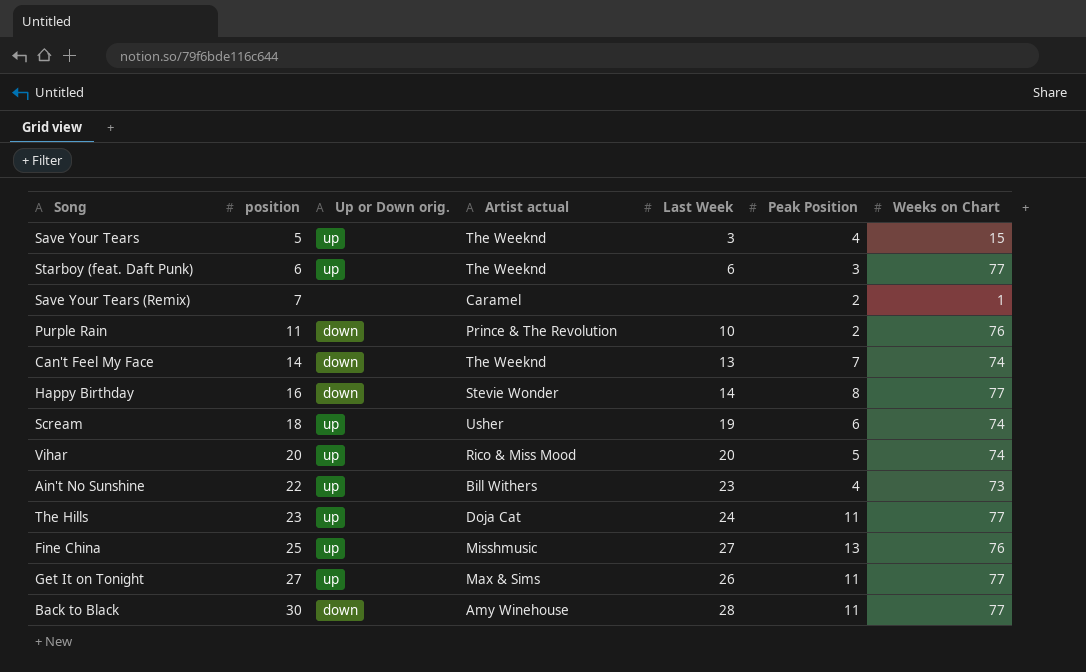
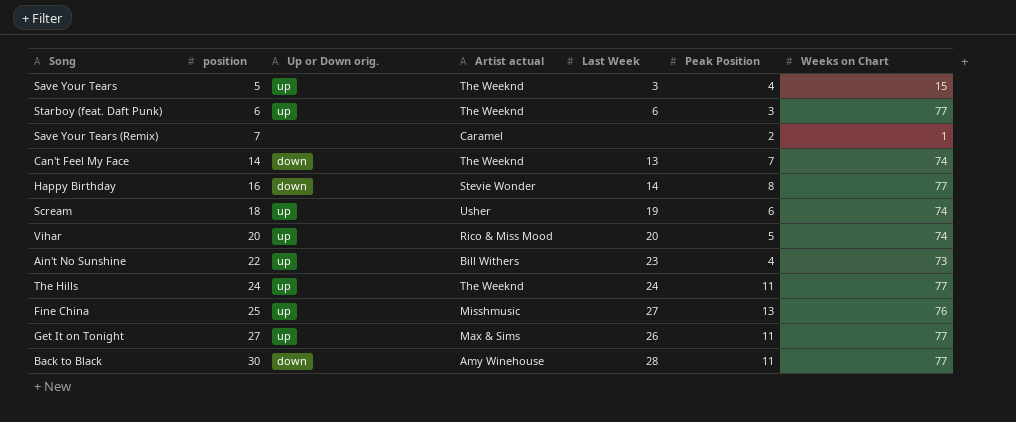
row Purple Rain: 11 | down | Prince & The Revolution | 10 | 2 | 76 -> none
The Hills | position: 23 -> 24
The Hills | Artist actual: Doja Cat -> The Weeknd

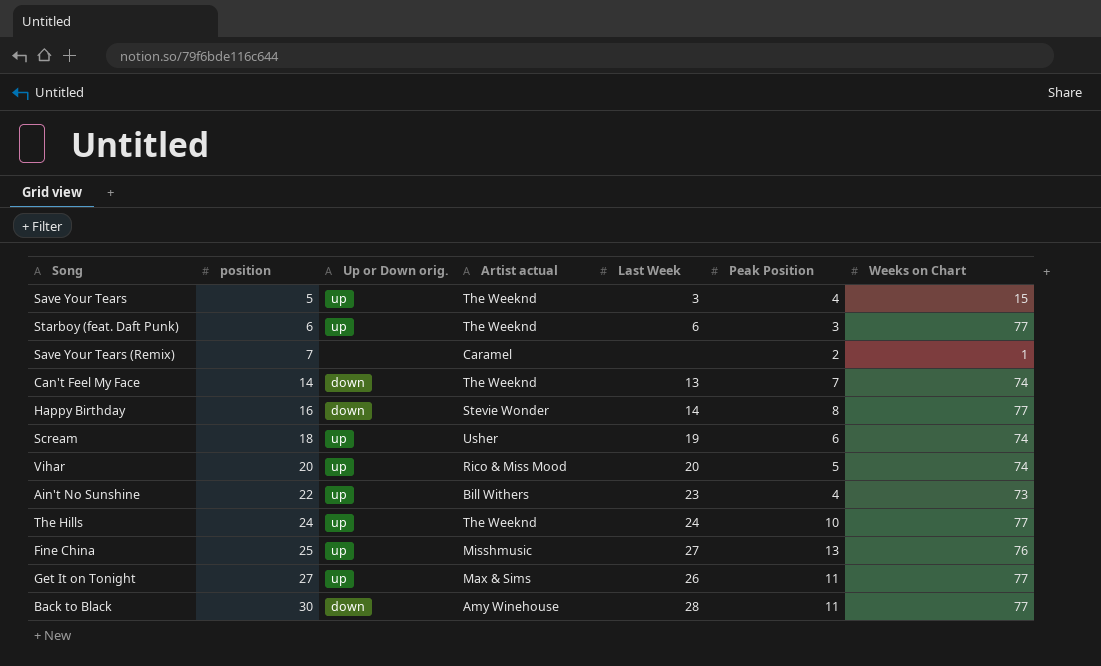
The Hills | Peak Position: 11 -> 10

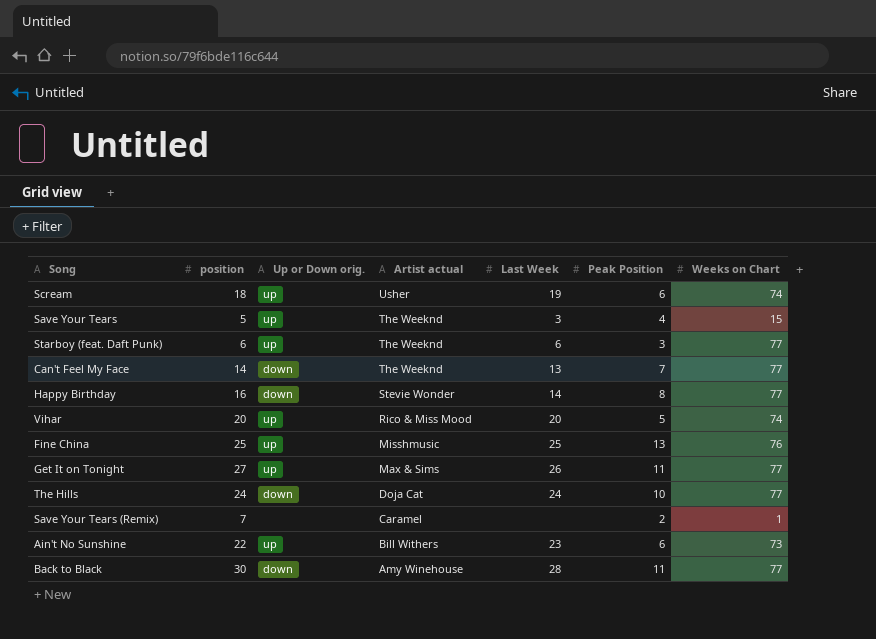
row order: position ascending -> Artist actual descending
Can't Feel My Face | Weeks on Chart: 74 -> 77
Fine China | Last Week: 27 -> 25
The Hills | Up or Down orig.: up -> down
The Hills | Artist actual: The Weeknd -> Doja Cat
Ain't No Sunshine | Peak Position: 4 -> 6

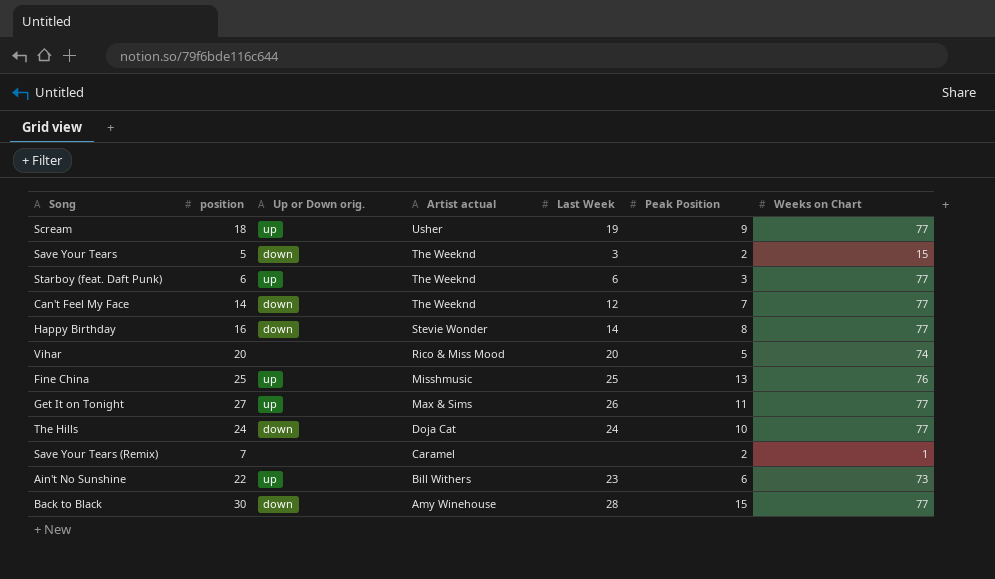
Scream | Peak Position: 6 -> 9
Scream | Weeks on Chart: 74 -> 77
Save Your Tears | Up or Down orig.: up -> down
Save Your Tears | Peak Position: 4 -> 2
Can't Feel My Face | Last Week: 13 -> 12
Vihar | Up or Down orig.: up -> none
Back to Black | Peak Position: 11 -> 15

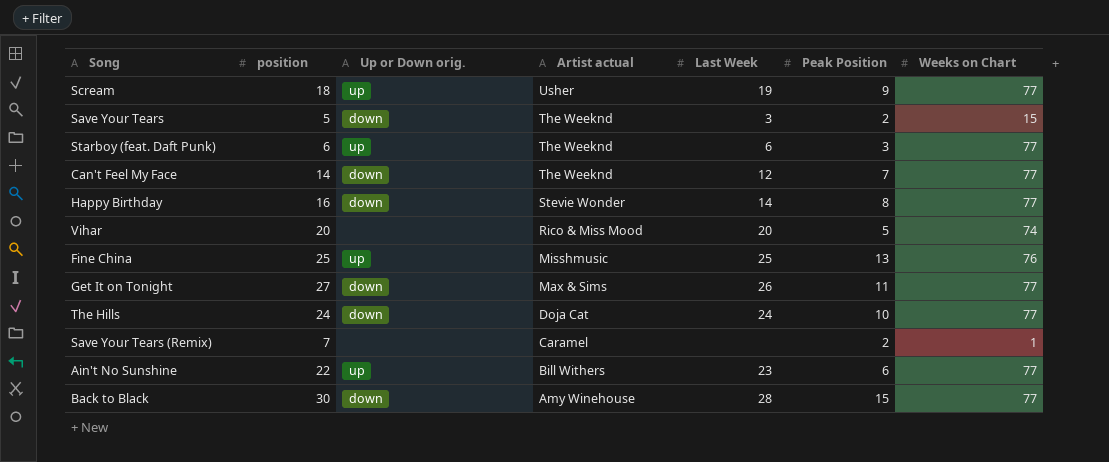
Get It on Tonight | Up or Down orig.: up -> down
Ain't No Sunshine | Weeks on Chart: 73 -> 77

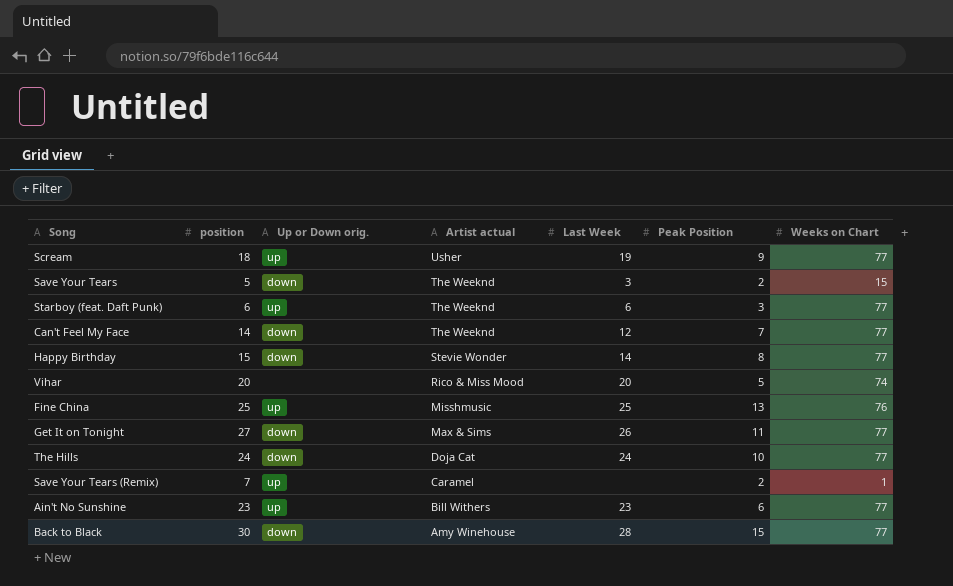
Happy Birthday | position: 16 -> 15
Save Your Tears (Remix) | Up or Down orig.: none -> up
Ain't No Sunshine | position: 22 -> 23

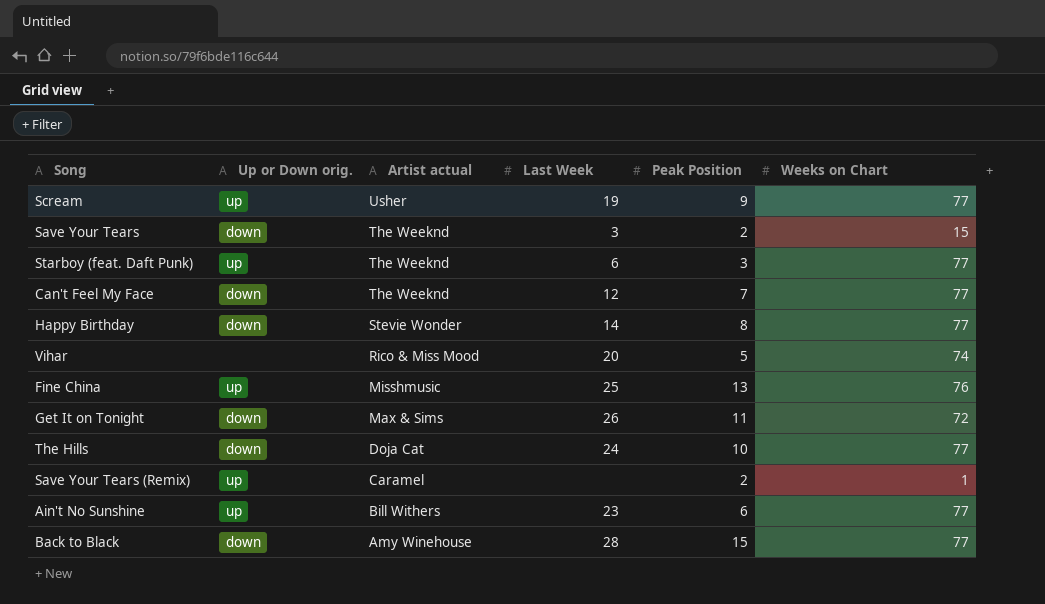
column position | position: 2 -> none
Get It on Tonight | Weeks on Chart: 77 -> 72

